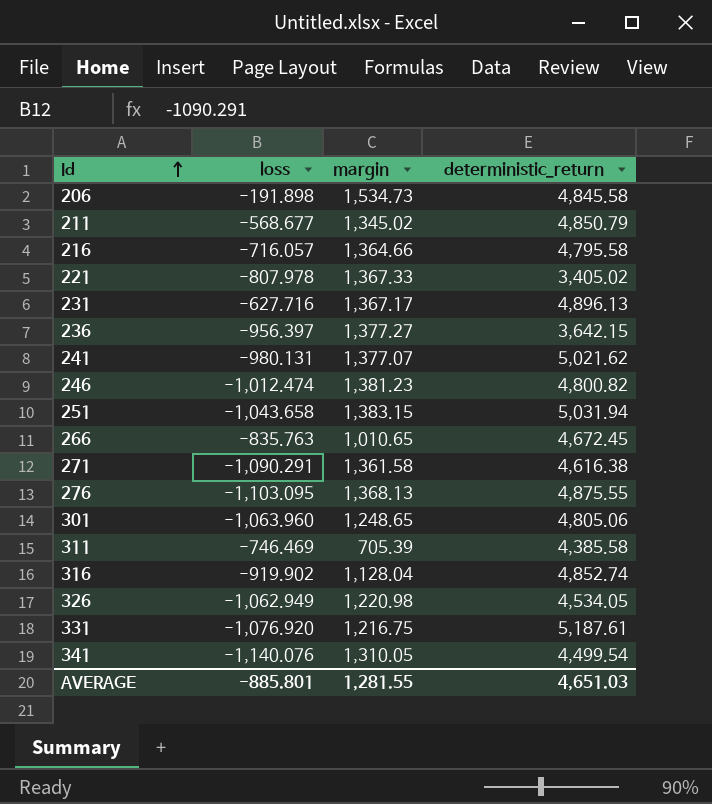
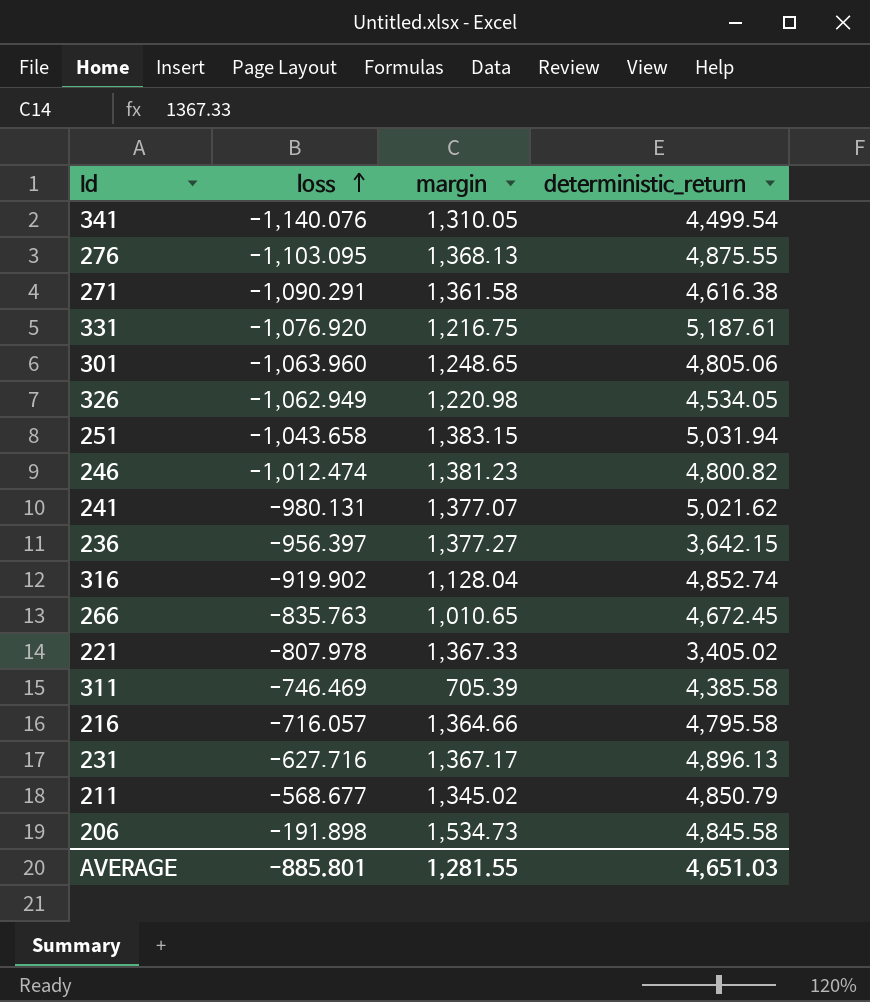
row order: Id ascending -> loss ascending

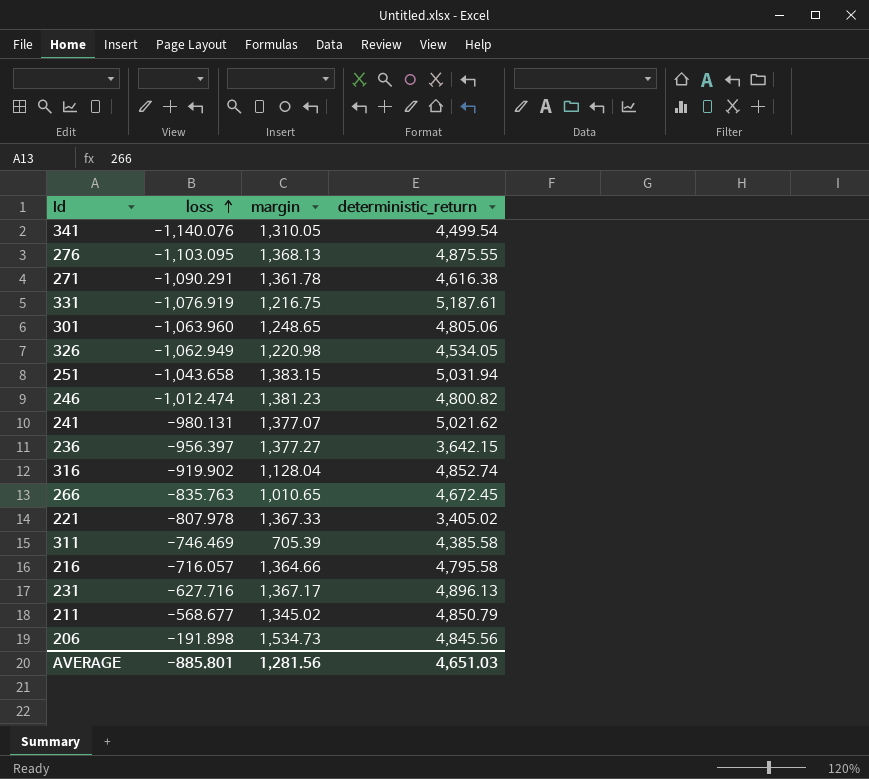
271 | margin: 1,361.58 -> 1,361.78
331 | loss: -1,076.920 -> -1,076.919
206 | deterministic_return: 4,845.58 -> 4,845.56
AVERAGE | margin: 1,281.55 -> 1,281.56

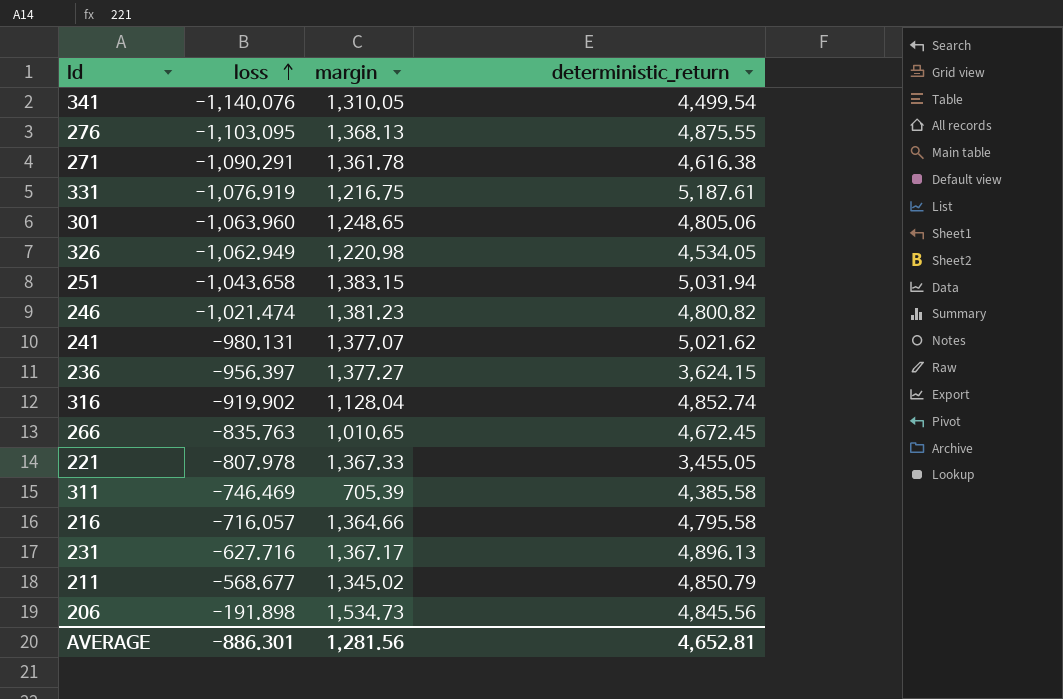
246 | loss: -1,012.474 -> -1,021.474
236 | deterministic_return: 3,642.15 -> 3,624.15
221 | deterministic_return: 3,405.02 -> 3,455.05
AVERAGE | loss: -885.801 -> -886.301
AVERAGE | deterministic_return: 4,651.03 -> 4,652.81

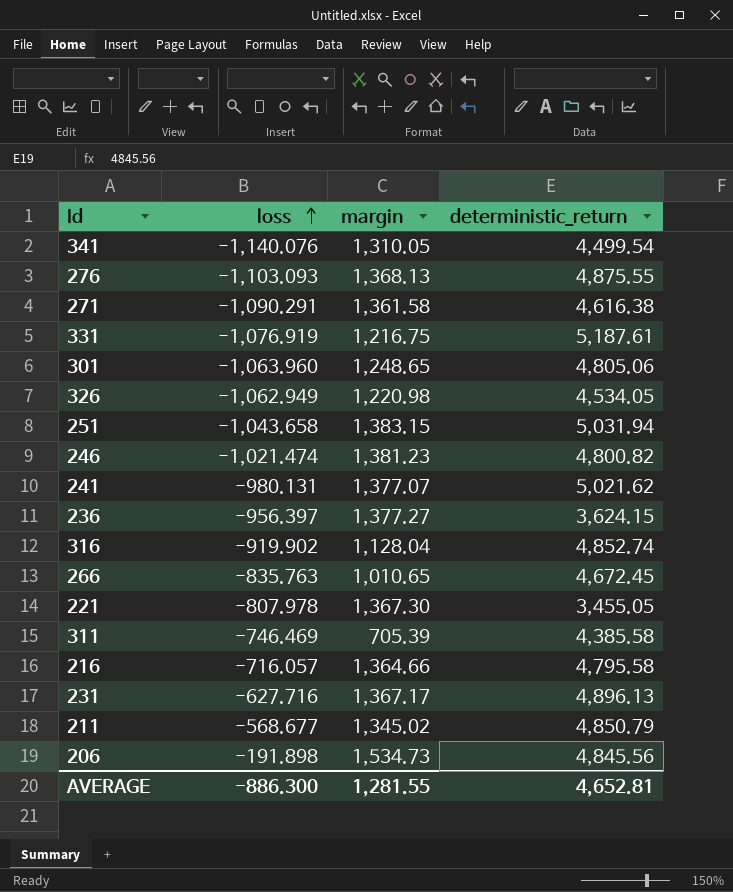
276 | loss: -1,103.095 -> -1,103.093
271 | margin: 1,361.78 -> 1,361.58
221 | margin: 1,367.33 -> 1,367.30
AVERAGE | loss: -886.301 -> -886.300
AVERAGE | margin: 1,281.56 -> 1,281.55

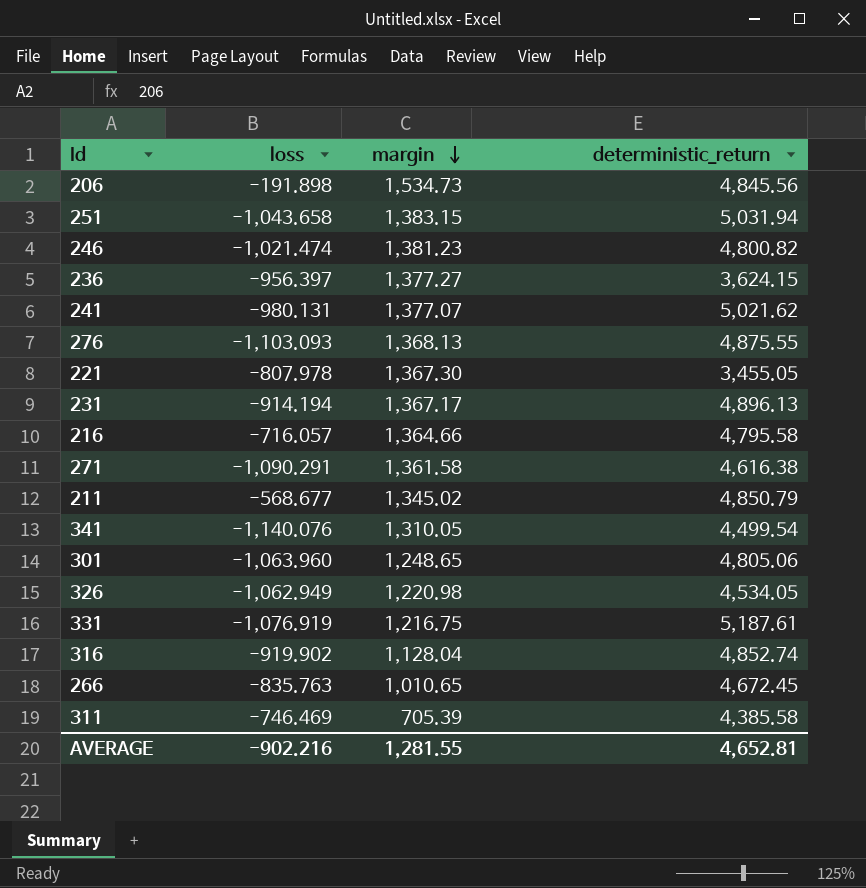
row order: loss ascending -> margin descending
231 | loss: -627.716 -> -914.194
AVERAGE | loss: -886.300 -> -902.216

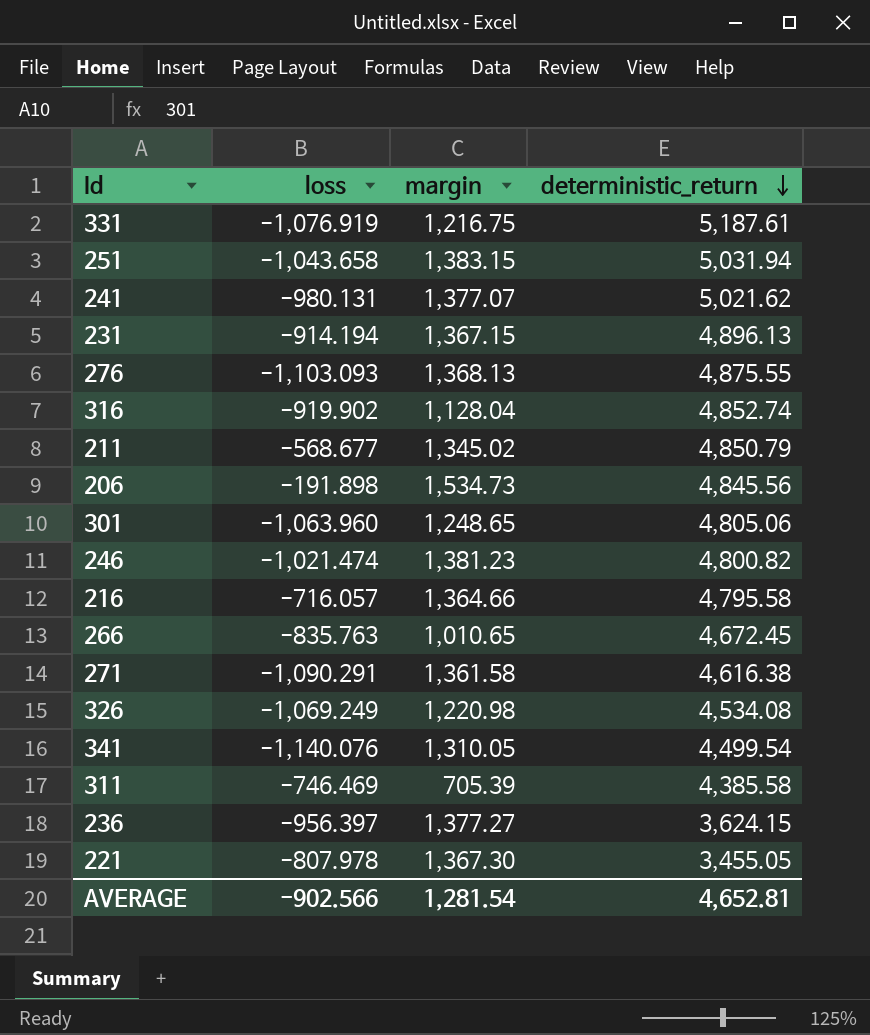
row order: margin descending -> deterministic_return descending
231 | margin: 1,367.17 -> 1,367.15
326 | loss: -1,062.949 -> -1,069.249
326 | deterministic_return: 4,534.05 -> 4,534.08
AVERAGE | loss: -902.216 -> -902.566
AVERAGE | margin: 1,281.55 -> 1,281.54

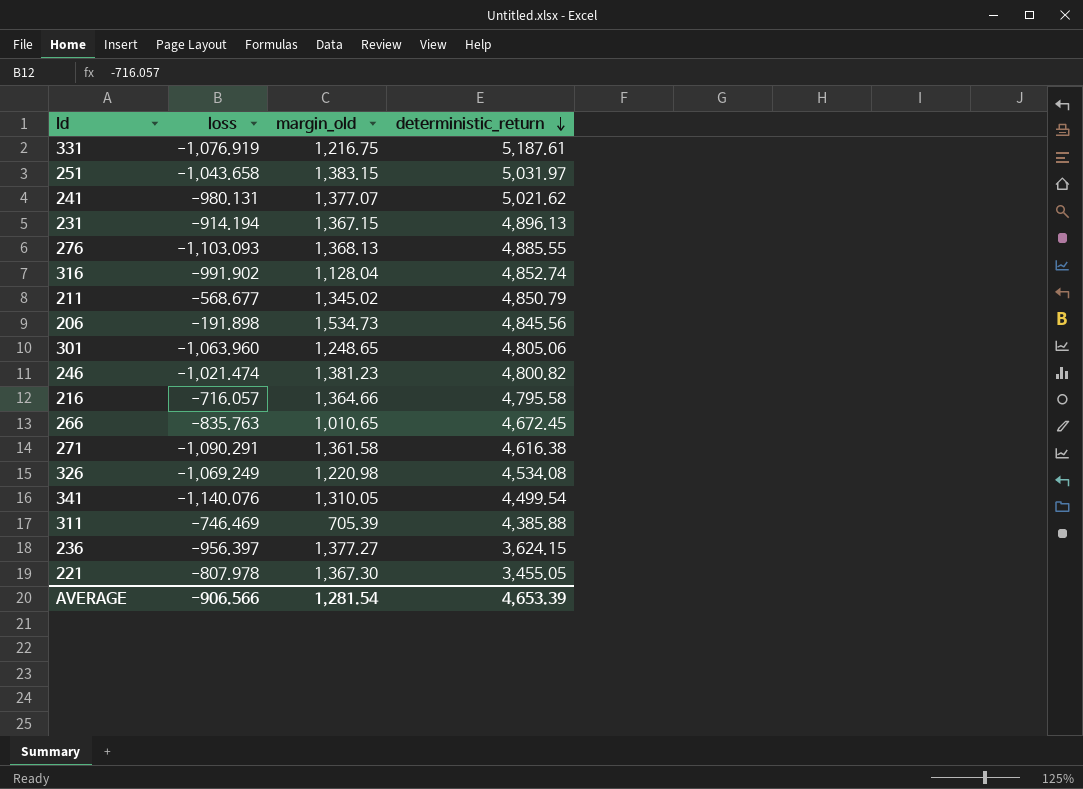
column name: margin -> margin_old
251 | deterministic_return: 5,031.94 -> 5,031.97
276 | deterministic_return: 4,875.55 -> 4,885.55
316 | loss: -919.902 -> -991.902
311 | deterministic_return: 4,385.58 -> 4,385.88
AVERAGE | loss: -902.566 -> -906.566
AVERAGE | deterministic_return: 4,652.81 -> 4,653.39

